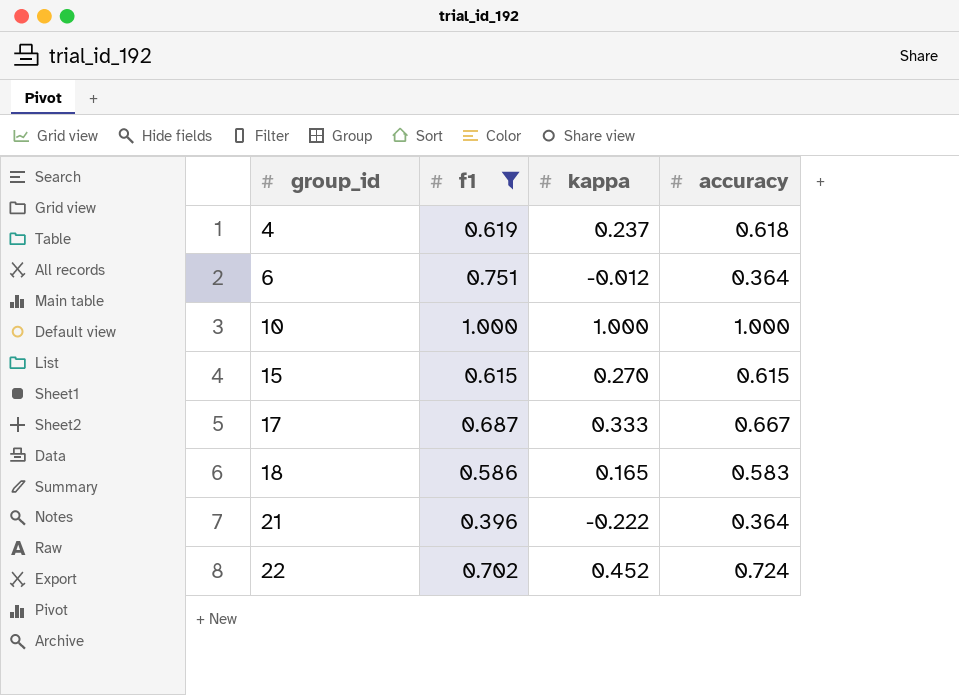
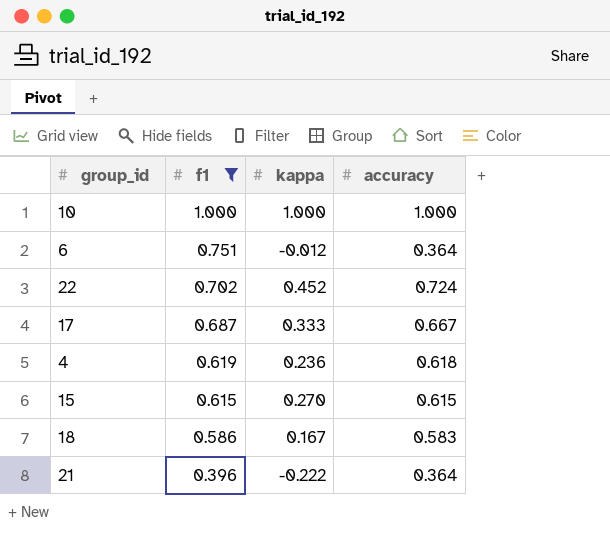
row order: group_id ascending -> f1 descending
4 | kappa: 0.237 -> 0.236
18 | kappa: 0.165 -> 0.167

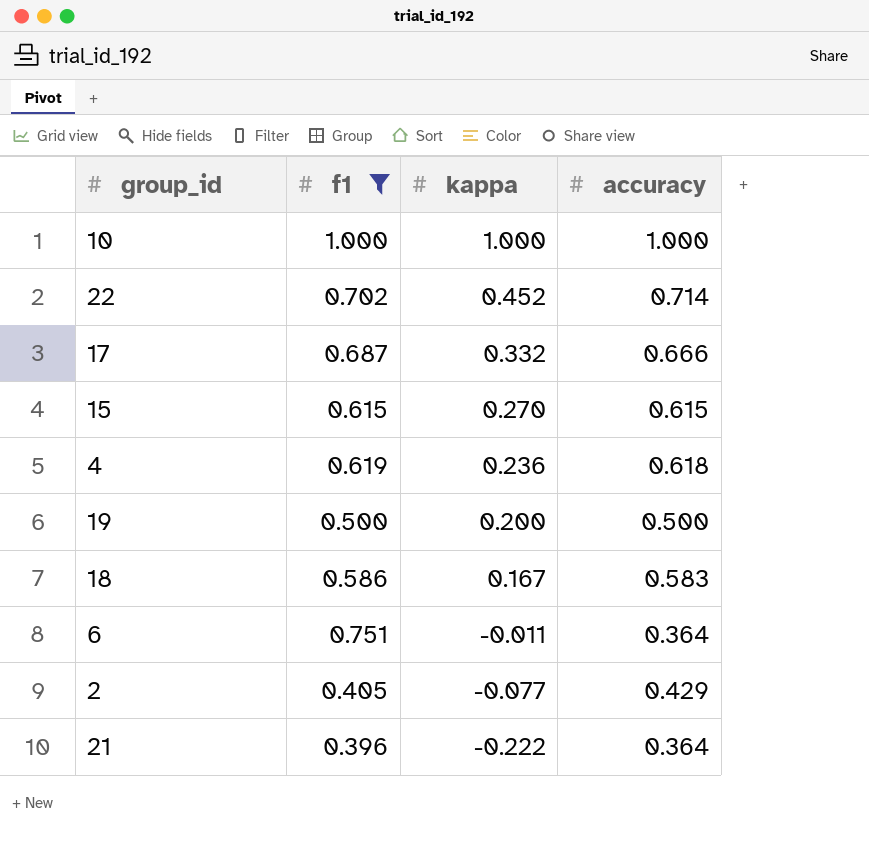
row order: f1 descending -> kappa descending
22 | accuracy: 0.724 -> 0.714
17 | kappa: 0.333 -> 0.332
17 | accuracy: 0.667 -> 0.666
row 19: none -> 0.500 | 0.200 | 0.500
6 | kappa: -0.012 -> -0.011
row 2: none -> 0.405 | -0.077 | 0.429

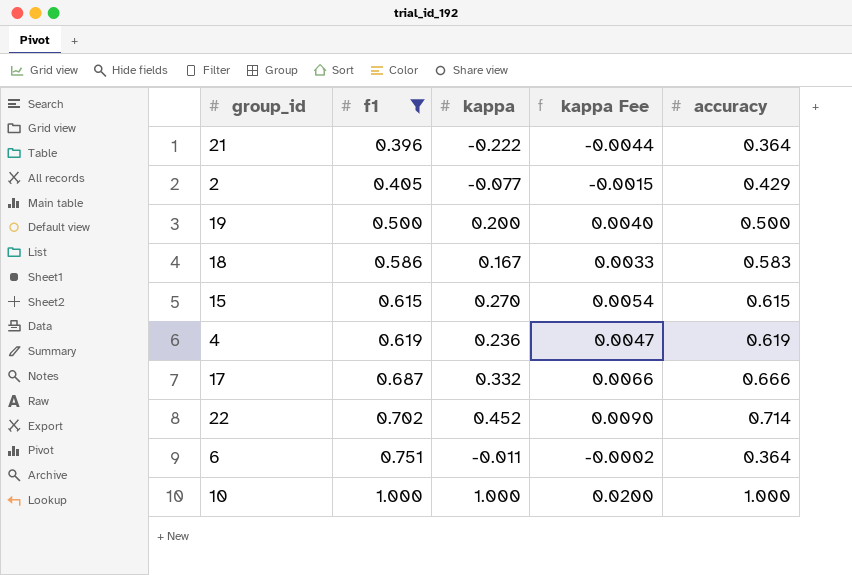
row order: kappa descending -> f1 ascending
column kappa Fee | formula: none -> [kappa] * 0.02
4 | accuracy: 0.618 -> 0.619

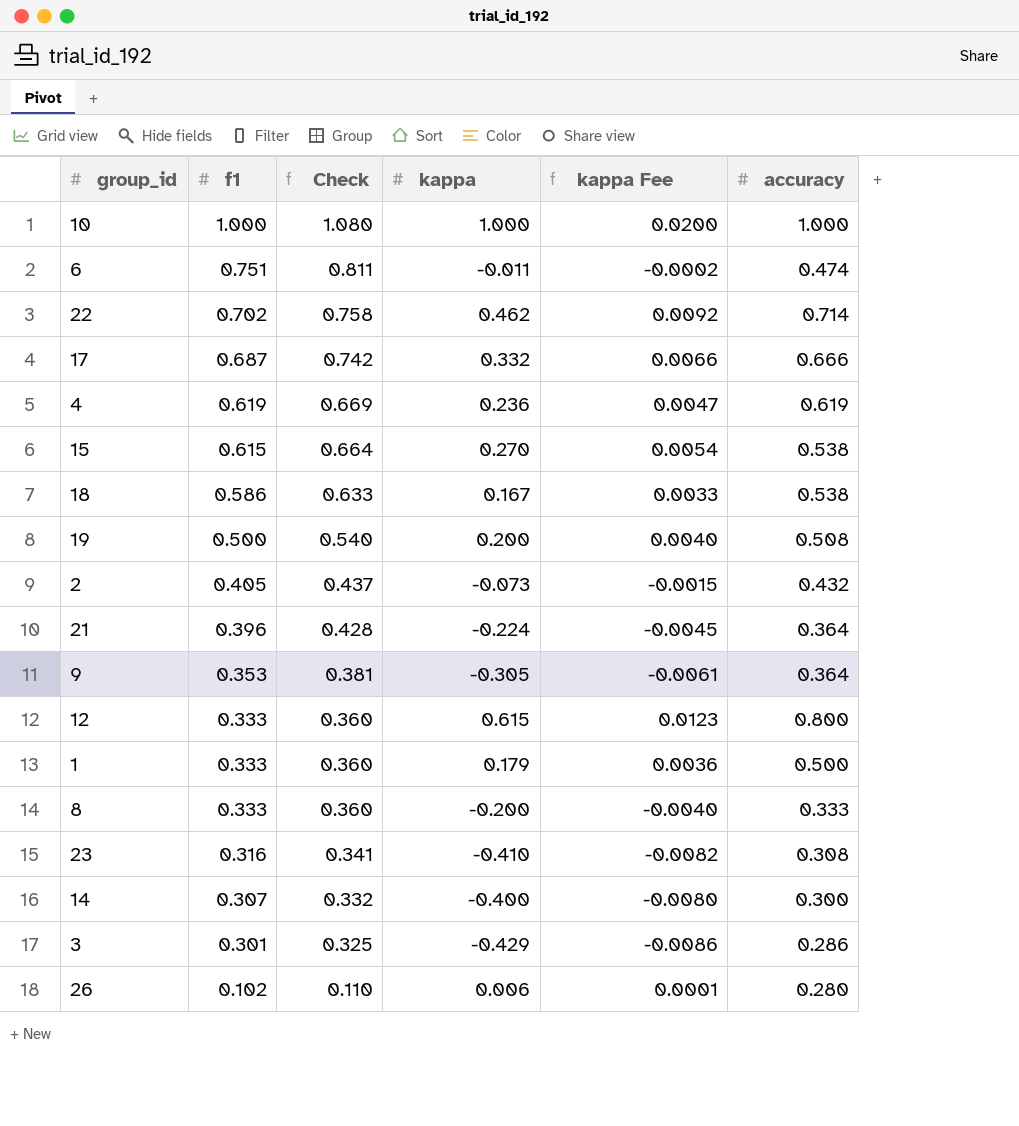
filter: f1 >= 0.396 -> none
row order: f1 ascending -> f1 descending
column Check | formula: none -> [f1] * 1.08
6 | accuracy: 0.364 -> 0.474
22 | kappa: 0.452 -> 0.462
22 | kappa Fee: 0.0090 -> 0.0092
15 | accuracy: 0.615 -> 0.538
18 | accuracy: 0.583 -> 0.538
19 | accuracy: 0.500 -> 0.508
2 | kappa: -0.077 -> -0.073
2 | accuracy: 0.429 -> 0.432
21 | kappa: -0.222 -> -0.224
21 | kappa Fee: -0.0044 -> -0.0045

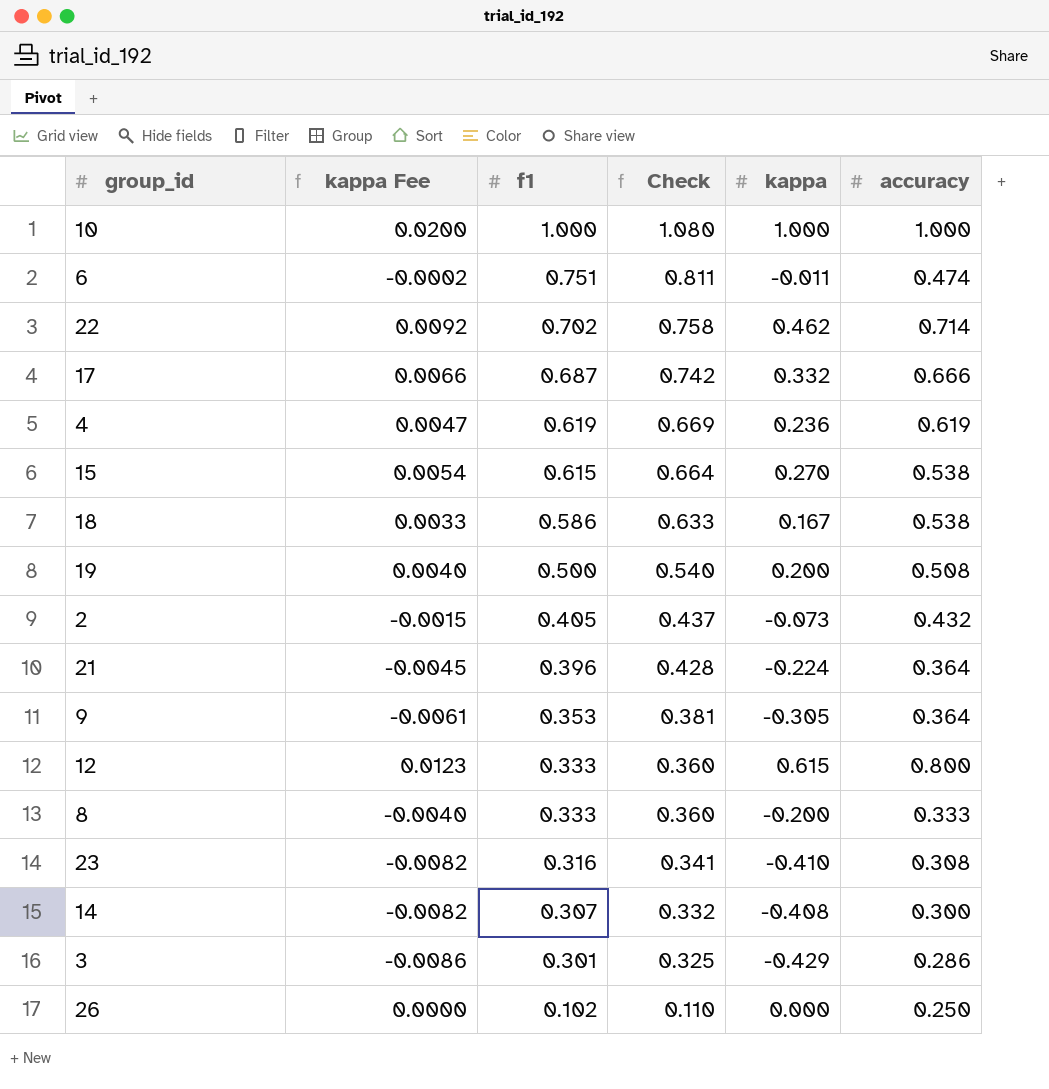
column kappa Fee | position: 5 -> 2
row 1: 0.333 | 0.360 | 0.179 | 0.0036 | 0.500 -> none
14 | kappa Fee: -0.0080 -> -0.0082
14 | kappa: -0.400 -> -0.408
26 | kappa Fee: 0.0001 -> 0.0000
26 | kappa: 0.006 -> 0.000
26 | accuracy: 0.280 -> 0.250

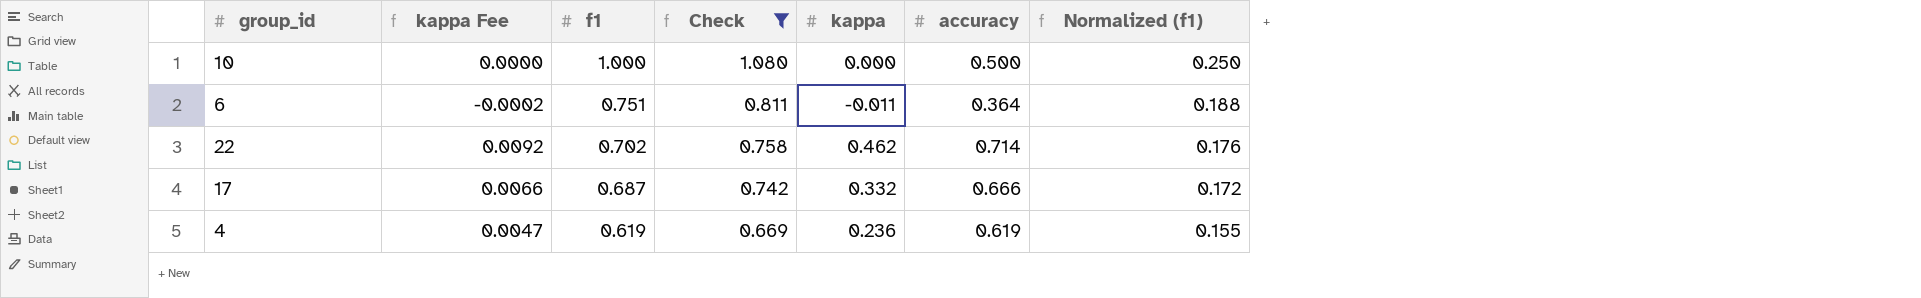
filter: none -> Check >= 0.669
column Normalized (f1) | formula: none -> [f1] * 0.25
10 | kappa Fee: 0.0200 -> 0.0000
10 | kappa: 1.000 -> 0.000
10 | accuracy: 1.000 -> 0.500
6 | accuracy: 0.474 -> 0.364

